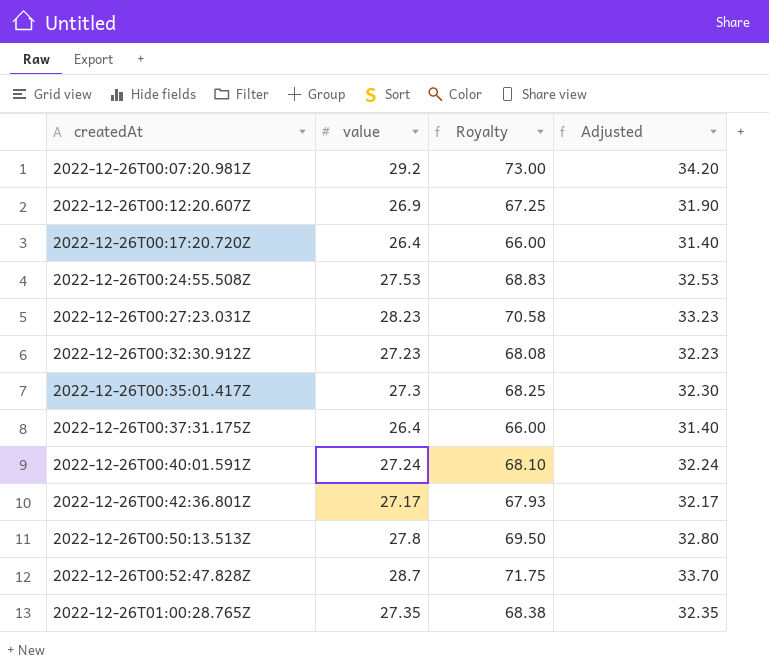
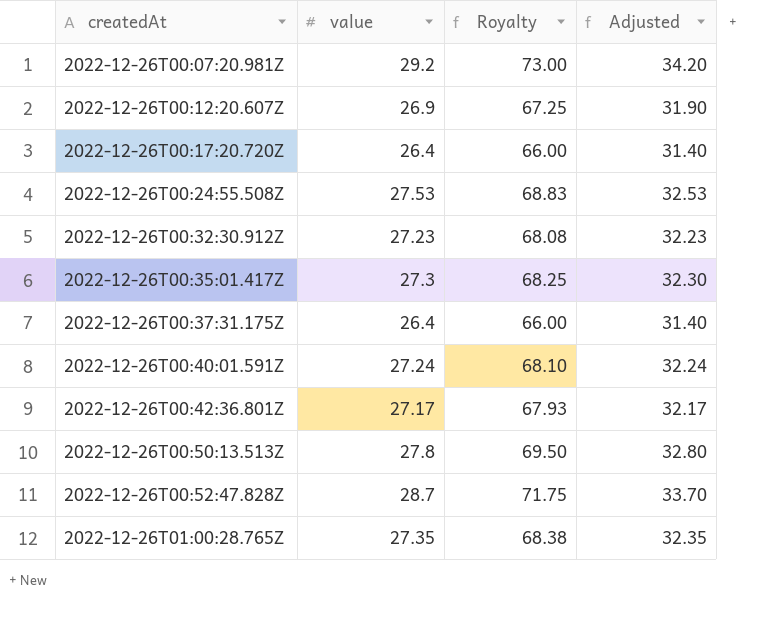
row 2022-12-26T00:27:23.031Z: 28.23 | 70.58 | 33.23 -> none

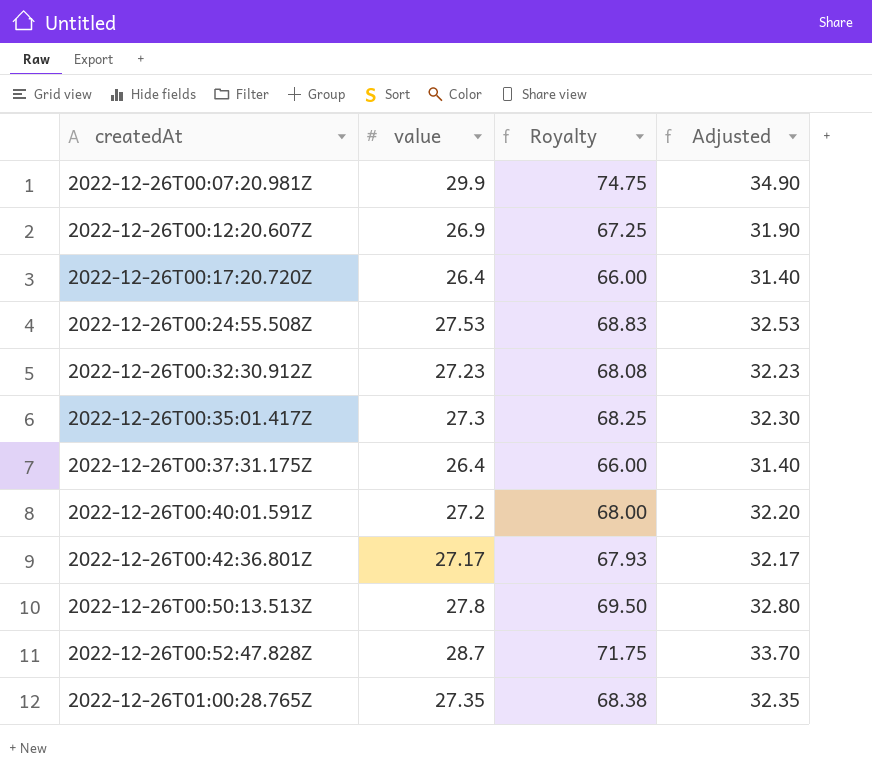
2022-12-26T00:07:20.981Z | value: 29.2 -> 29.9
2022-12-26T00:07:20.981Z | Royalty: 73.00 -> 74.75
2022-12-26T00:07:20.981Z | Adjusted: 34.20 -> 34.90
2022-12-26T00:40:01.591Z | value: 27.24 -> 27.2
2022-12-26T00:40:01.591Z | Royalty: 68.10 -> 68.00
2022-12-26T00:40:01.591Z | Adjusted: 32.24 -> 32.20

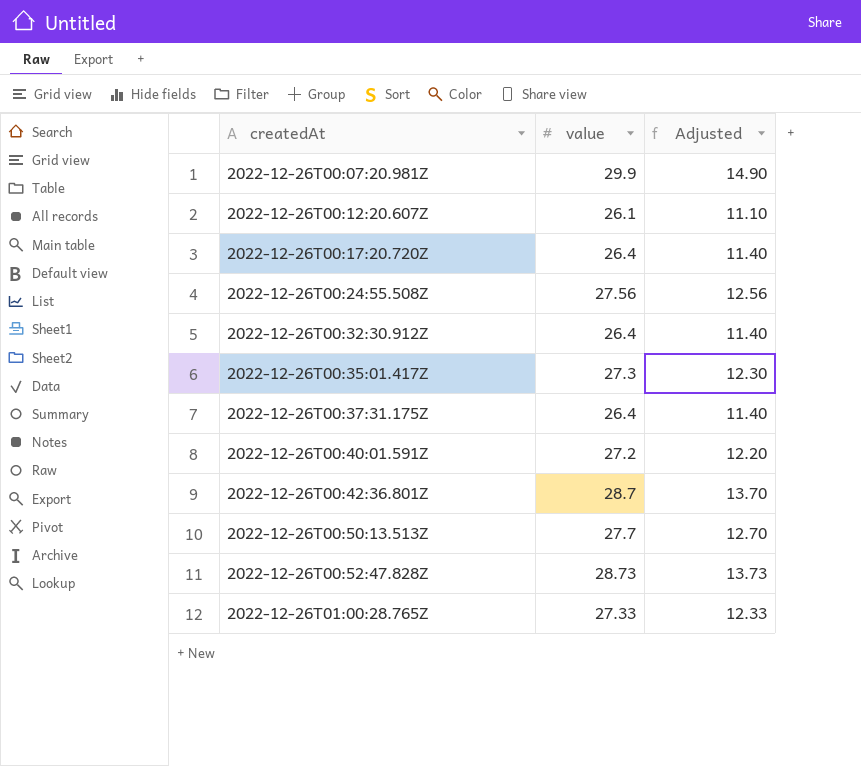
column Royalty | formula: [value] * 2.5 -> none
column Adjusted | formula: [value] + 5 -> [value] - 15
2022-12-26T00:12:20.607Z | value: 26.9 -> 26.1
2022-12-26T00:24:55.508Z | value: 27.53 -> 27.56
2022-12-26T00:32:30.912Z | value: 27.23 -> 26.4
2022-12-26T00:42:36.801Z | value: 27.17 -> 28.7
2022-12-26T00:50:13.513Z | value: 27.8 -> 27.7
2022-12-26T00:52:47.828Z | value: 28.7 -> 28.73
2022-12-26T01:00:28.765Z | value: 27.35 -> 27.33

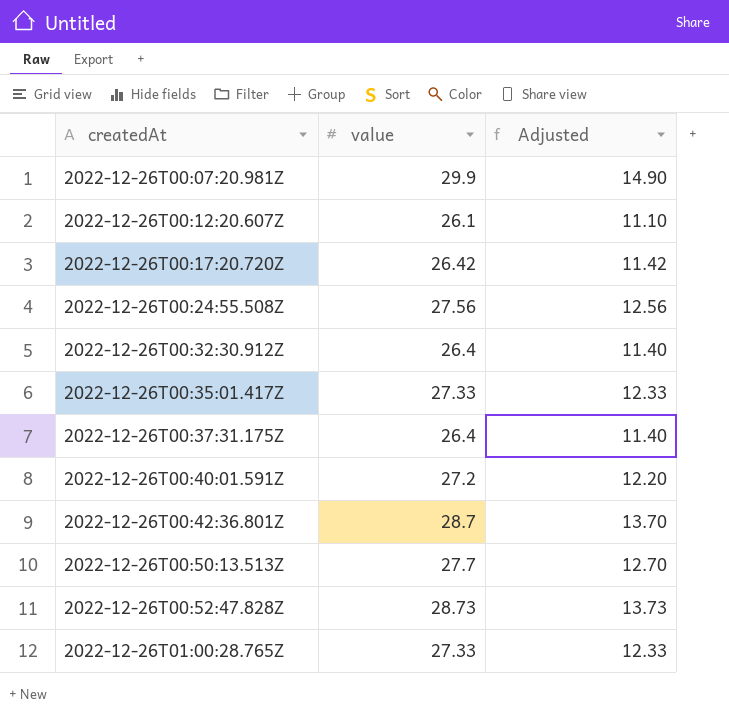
2022-12-26T00:17:20.720Z | value: 26.4 -> 26.42
2022-12-26T00:17:20.720Z | Adjusted: 11.40 -> 11.42
2022-12-26T00:35:01.417Z | value: 27.3 -> 27.33
2022-12-26T00:35:01.417Z | Adjusted: 12.30 -> 12.33

